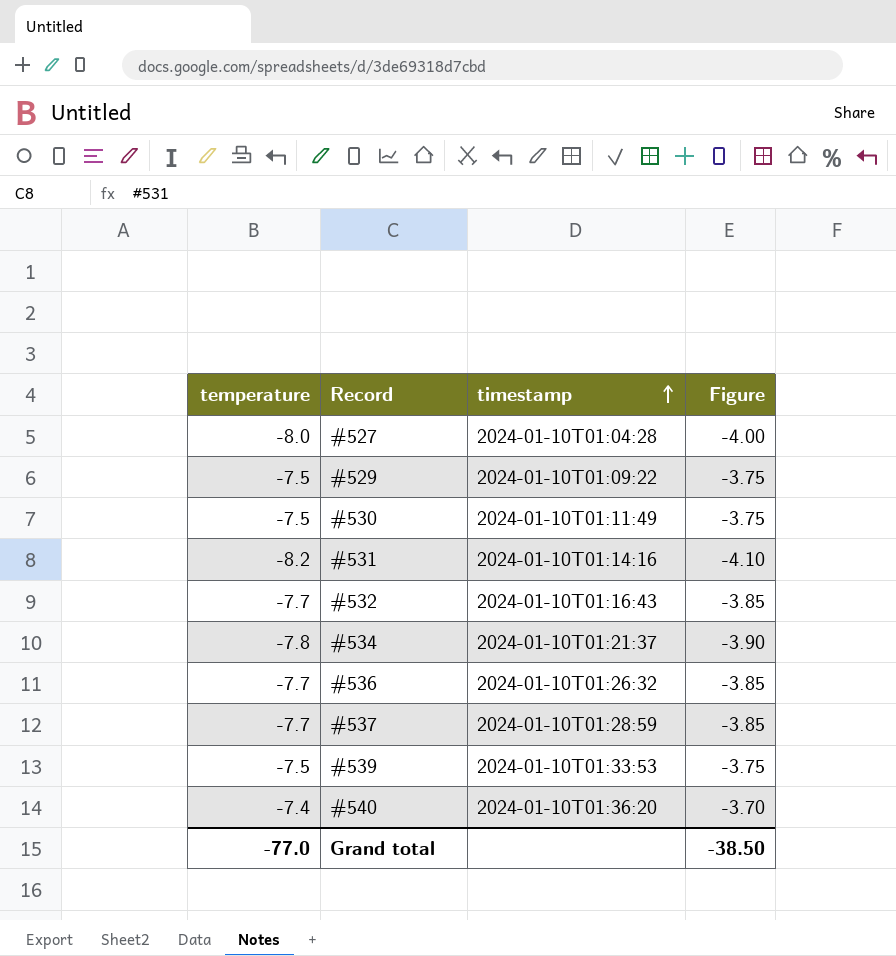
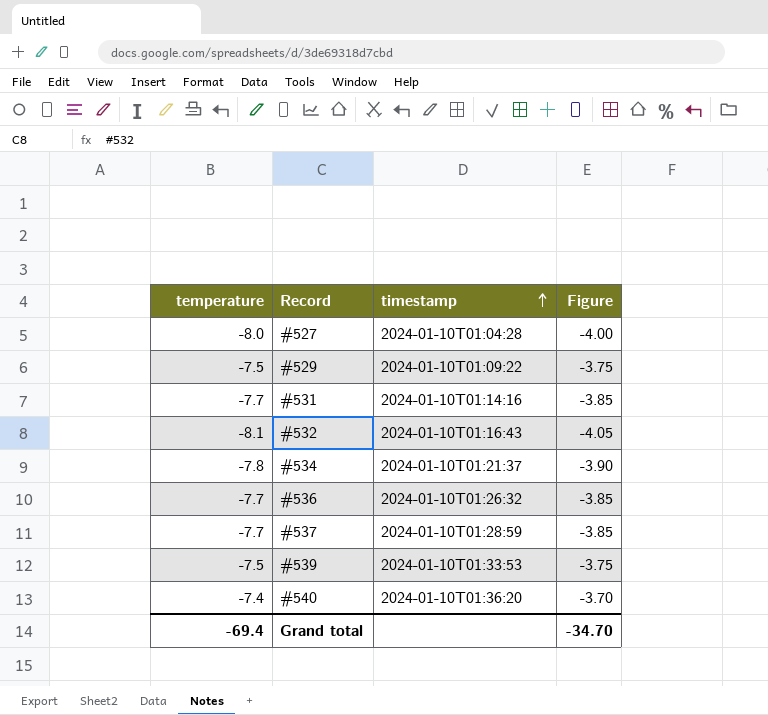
row #530: -7.5 | 2024-01-10T01:11:49 | -3.75 -> none
#531 | temperature: -8.2 -> -7.7
#531 | Figure: -4.10 -> -3.85
#532 | temperature: -7.7 -> -8.1
#532 | Figure: -3.85 -> -4.05
Grand total | temperature: -77.0 -> -69.4
Grand total | Figure: -38.50 -> -34.70

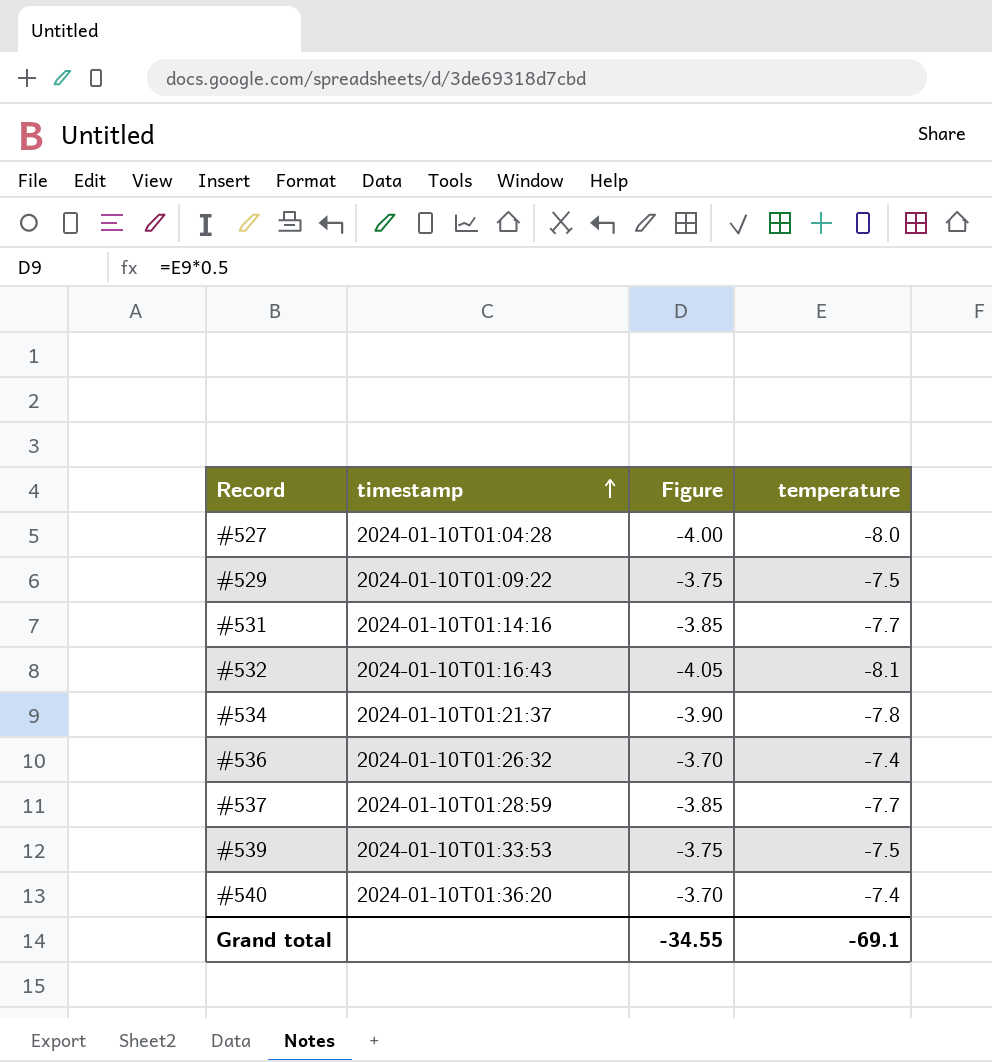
column temperature | position: 1 -> 4
#536 | Figure: -3.85 -> -3.70
#536 | temperature: -7.7 -> -7.4
Grand total | Figure: -34.70 -> -34.55
Grand total | temperature: -69.4 -> -69.1

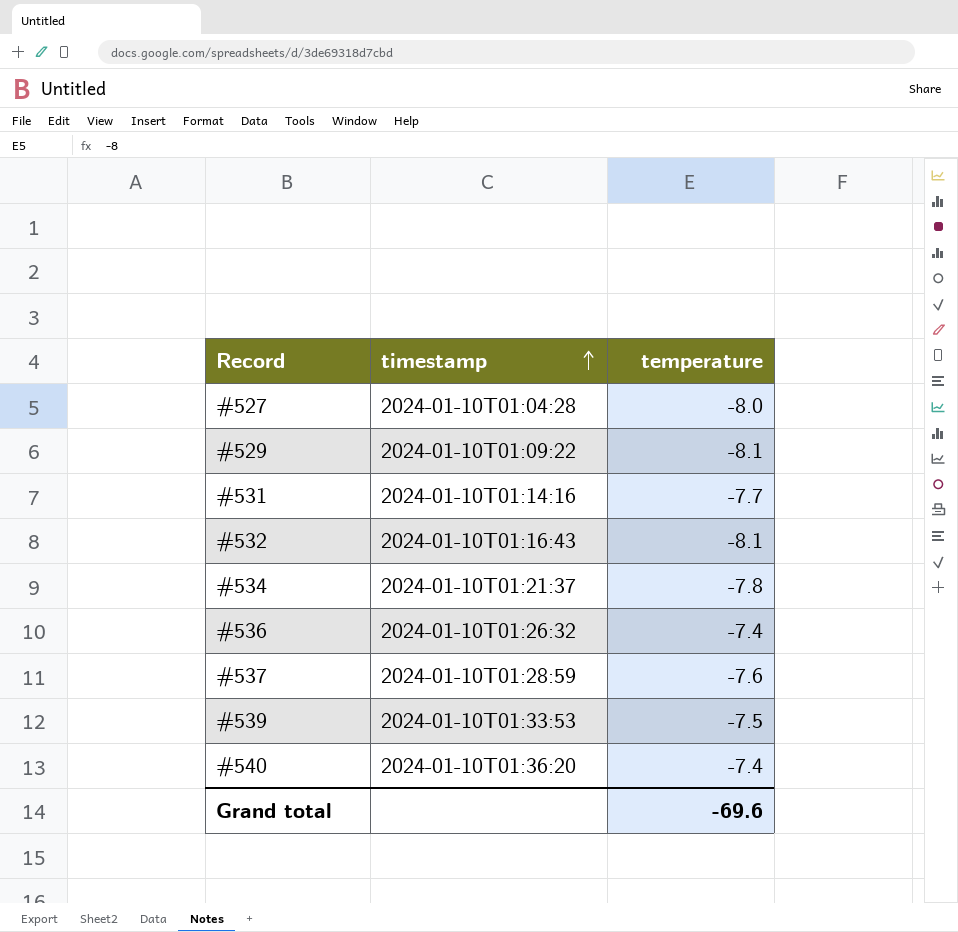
column Figure | formula: [temperature] * 0.5 -> none
#529 | temperature: -7.5 -> -8.1
#537 | temperature: -7.7 -> -7.6
Grand total | temperature: -69.1 -> -69.6

